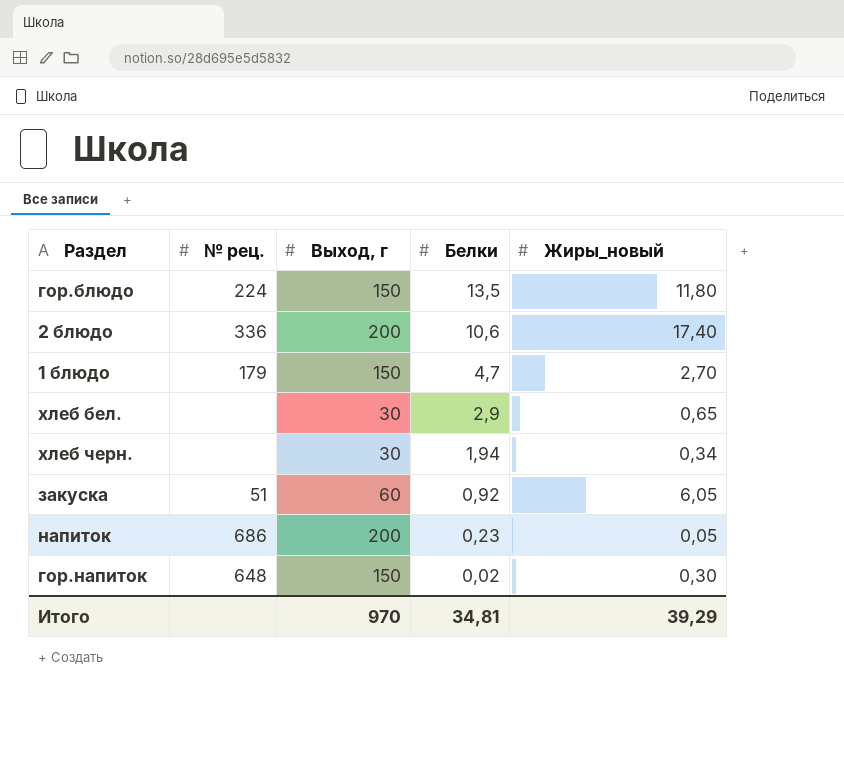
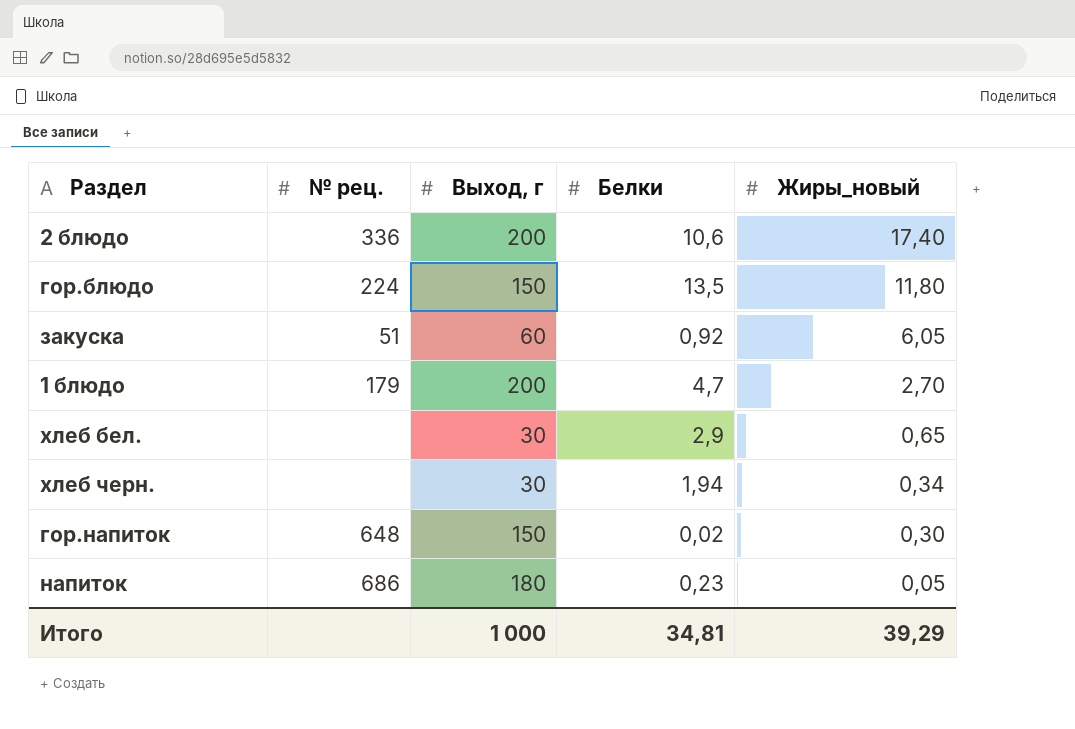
row order: Белки descending -> Жиры_новый descending
1 блюдо | Выход, г: 150 -> 200
напиток | Выход, г: 200 -> 180
Итого | Выход, г: 970 -> 1 000

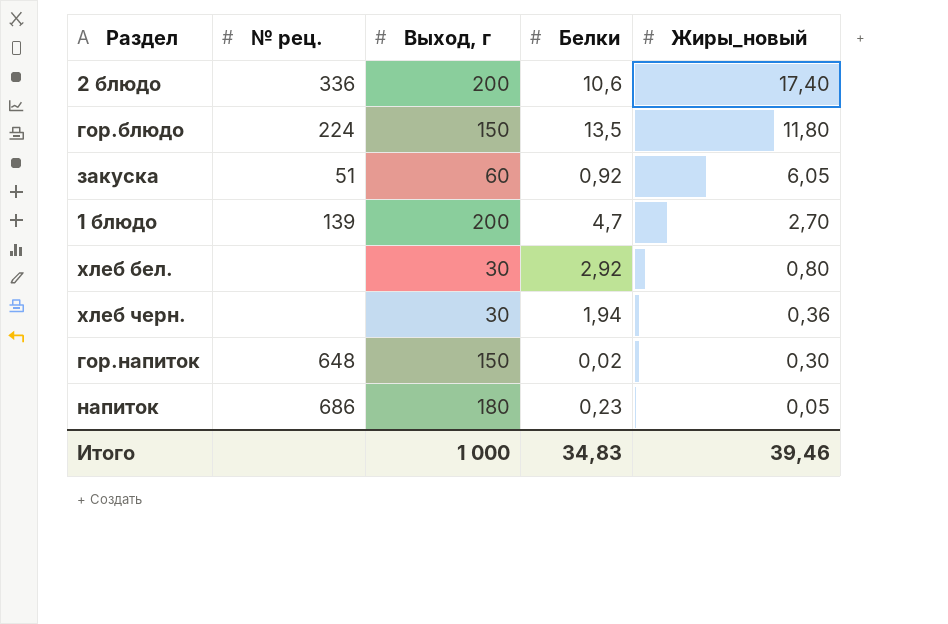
1 блюдо | № рец.: 179 -> 139
хлеб бел. | Белки: 2,9 -> 2,92
хлеб бел. | Жиры_новый: 0,65 -> 0,80
хлеб черн. | Жиры_новый: 0,34 -> 0,36
Итого | Белки: 34,81 -> 34,83
Итого | Жиры_новый: 39,29 -> 39,46

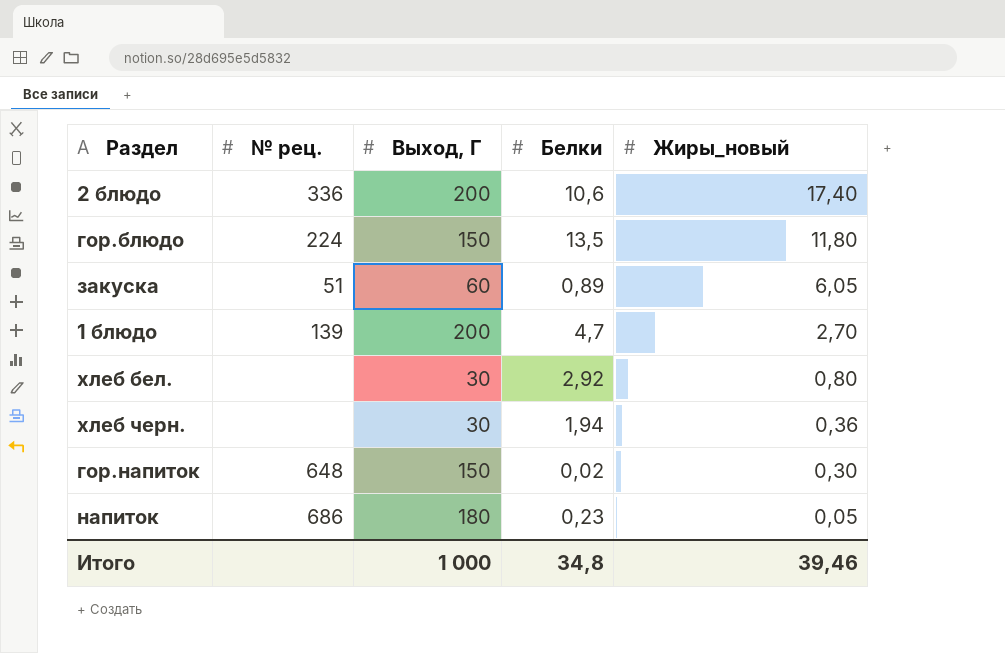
column name: Выход, г -> Выход, Г
закуска | Белки: 0,92 -> 0,89
Итого | Белки: 34,83 -> 34,8

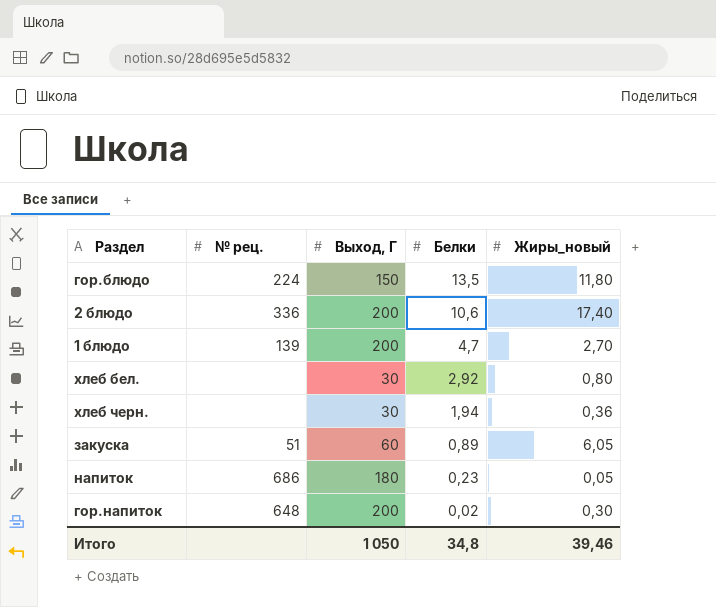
row order: Жиры_новый descending -> Белки descending
гор.напиток | Выход, Г: 150 -> 200
Итого | Выход, Г: 1 000 -> 1 050

